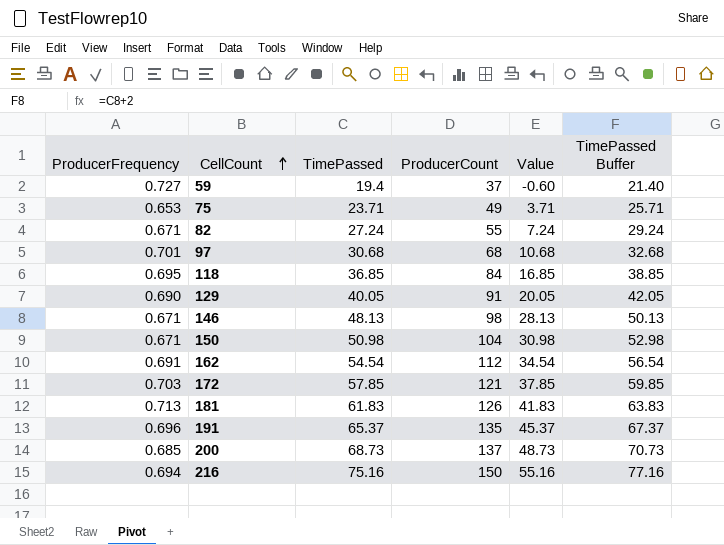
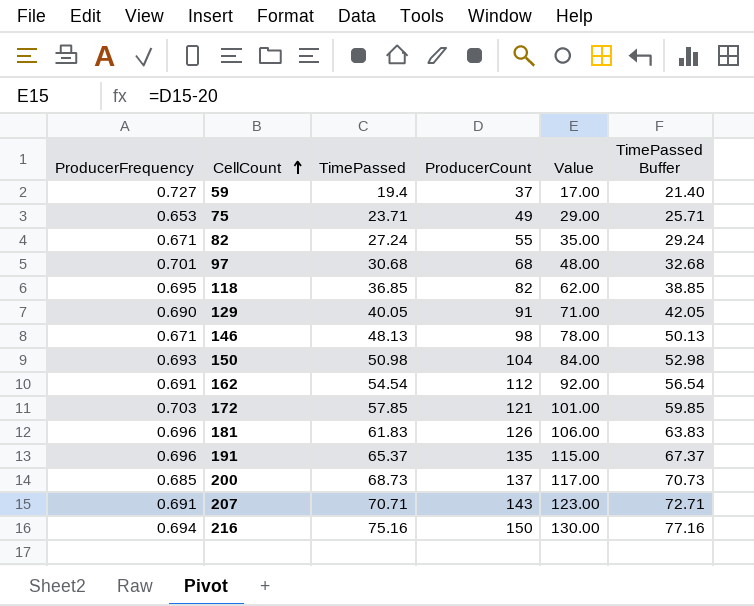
column Value | formula: [TimePassed] - 20 -> [ProducerCount] - 20
118 | ProducerCount: 84 -> 82
150 | ProducerFrequency: 0.671 -> 0.693
181 | ProducerFrequency: 0.713 -> 0.696
row 207: none -> 0.691 | 70.71 | 143 | 123.00 | 72.71

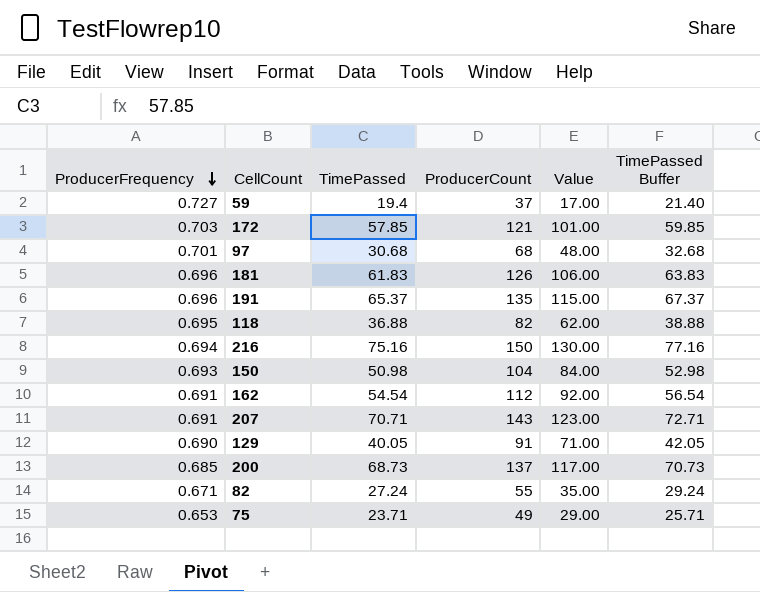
row order: CellCount ascending -> ProducerFrequency descending
row 146: 0.671 | 48.13 | 98 | 78.00 | 50.13 -> none
118 | TimePassed: 36.85 -> 36.88
118 | TimePassed Buffer: 38.85 -> 38.88

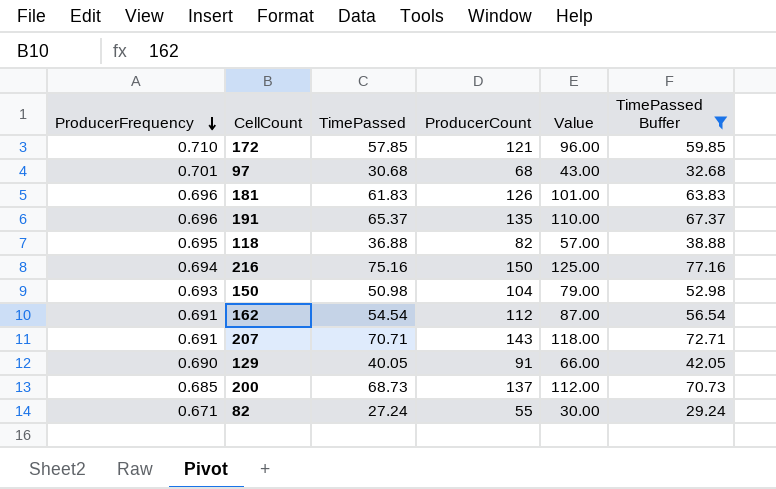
filter: none -> TimePassed Buffer >= 29.24
column Value | formula: [ProducerCount] - 20 -> [ProducerCount] - 25
172 | ProducerFrequency: 0.703 -> 0.710

